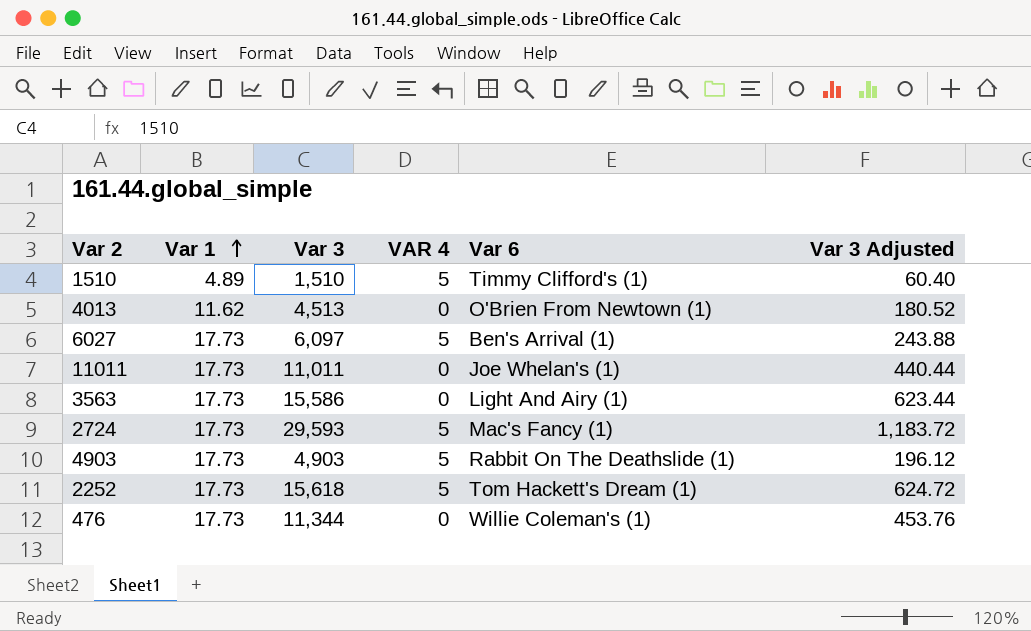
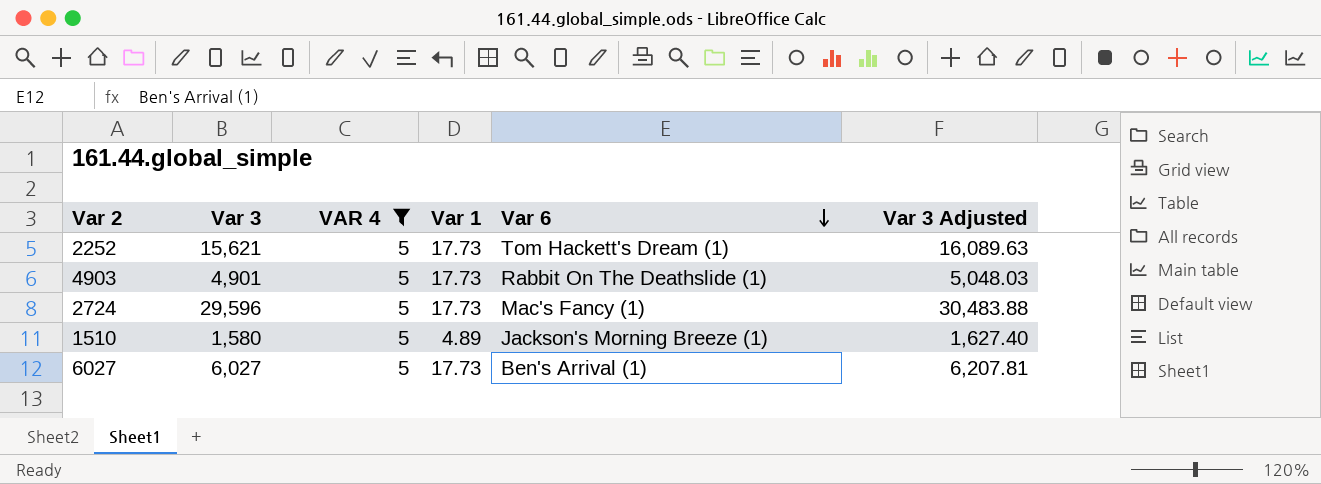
filter: none -> VAR 4 = 5
row order: Var 1 ascending -> Var 6 descending
column Var 1 | position: 2 -> 4
column Var 3 Adjusted | formula: [Var 3] * 0.04 -> [Var 3] * 1.03
2252 | Var 3: 15,618 -> 15,621
4903 | Var 3: 4,903 -> 4,901
2724 | Var 3: 29,593 -> 29,596
1510 | Var 3: 1,510 -> 1,580
1510 | Var 6: Timmy Clifford's (1) -> Jackson's Morning Breeze (1)
6027 | Var 3: 6,097 -> 6,027

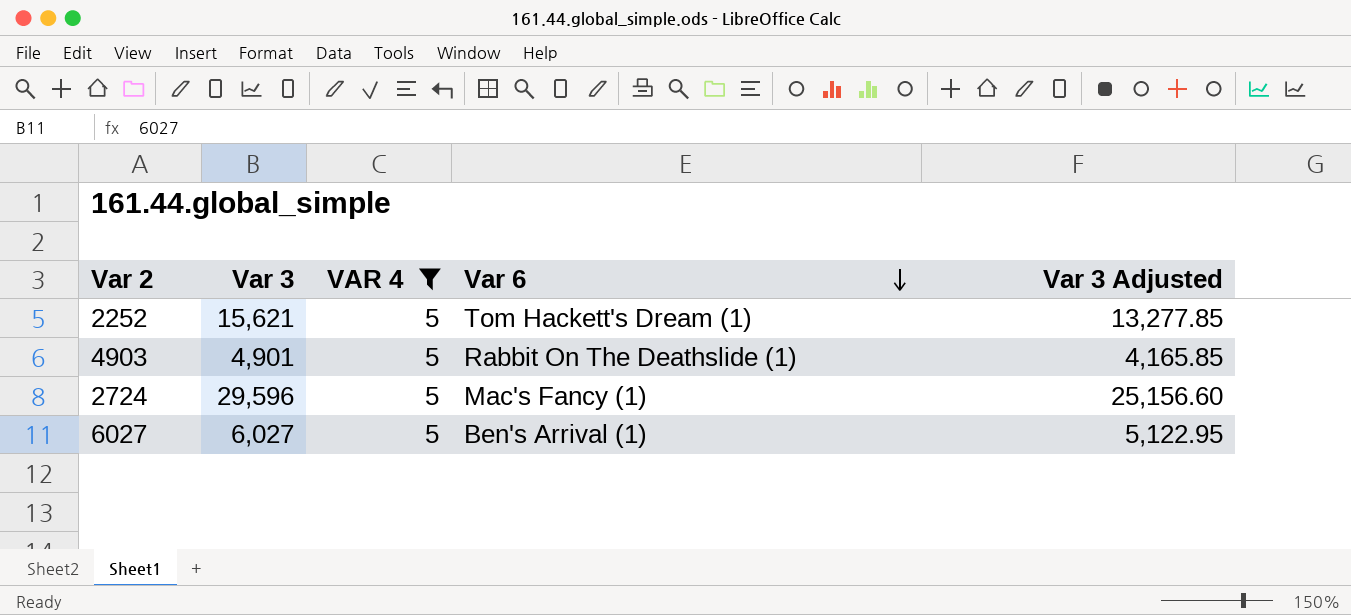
column Var 1 | position: 4 -> none
column Var 3 Adjusted | formula: [Var 3] * 1.03 -> [Var 3] * 0.85
row 1510: 1,580 | 5 | 4.89 | Jackson's Morning Breeze (1) | 1,627.40 -> none

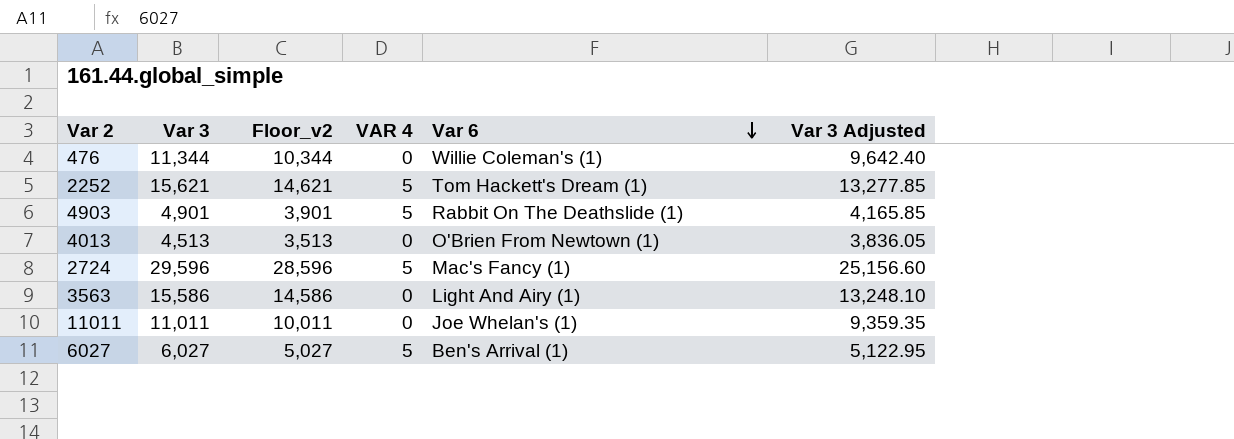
filter: VAR 4 = 5 -> none
column Floor_v2 | formula: none -> [Var 3] - 1000

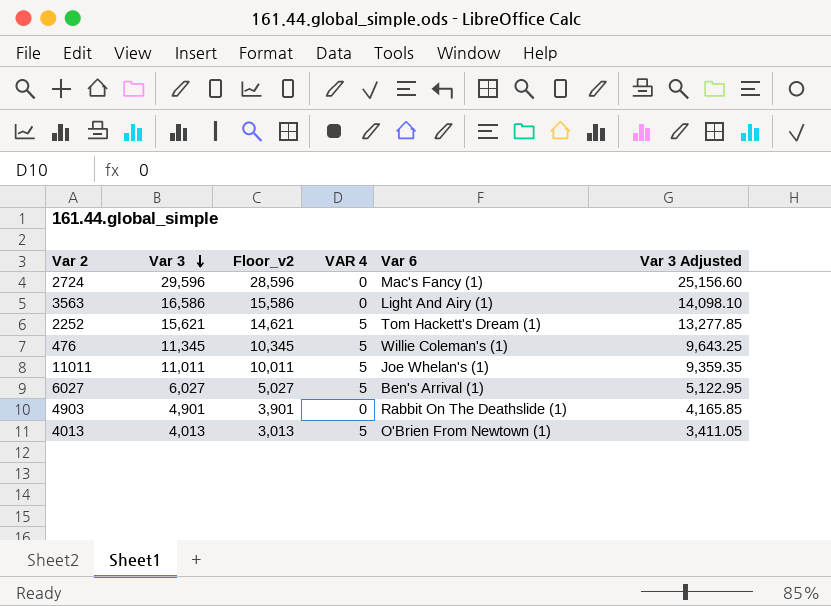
row order: Var 6 descending -> Var 3 descending
2724 | VAR 4: 5 -> 0
3563 | Var 3: 15,586 -> 16,586
3563 | Floor_v2: 14,586 -> 15,586
3563 | Var 3 Adjusted: 13,248.10 -> 14,098.10
476 | Var 3: 11,344 -> 11,345
476 | Floor_v2: 10,344 -> 10,345
476 | VAR 4: 0 -> 5
476 | Var 3 Adjusted: 9,642.40 -> 9,643.25
11011 | VAR 4: 0 -> 5
4903 | VAR 4: 5 -> 0
4013 | Var 3: 4,513 -> 4,013
4013 | Floor_v2: 3,513 -> 3,013
4013 | VAR 4: 0 -> 5
4013 | Var 3 Adjusted: 3,836.05 -> 3,411.05

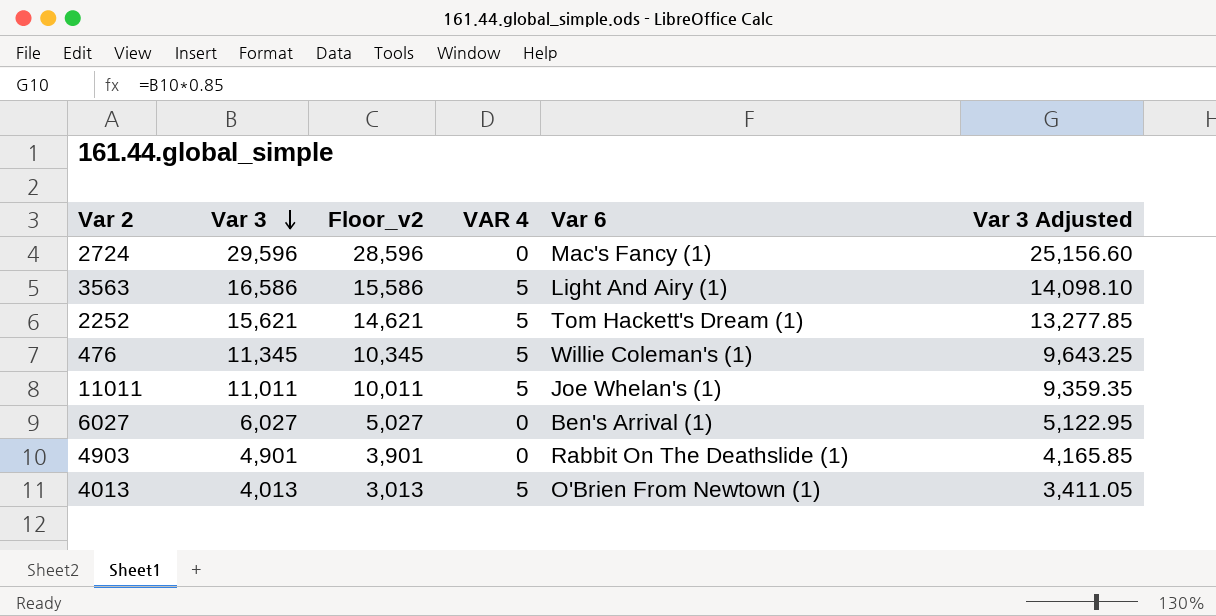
3563 | VAR 4: 0 -> 5
6027 | VAR 4: 5 -> 0

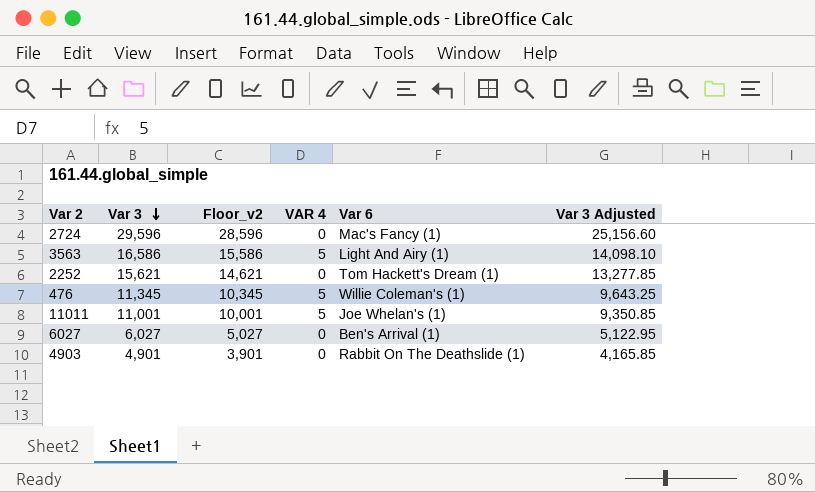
row 4013: 4,013 | 3,013 | 5 | O'Brien From Newtown (1) | 3,411.05 -> none
2252 | VAR 4: 5 -> 0
11011 | Var 3: 11,011 -> 11,001
11011 | Floor_v2: 10,011 -> 10,001
11011 | Var 3 Adjusted: 9,359.35 -> 9,350.85

